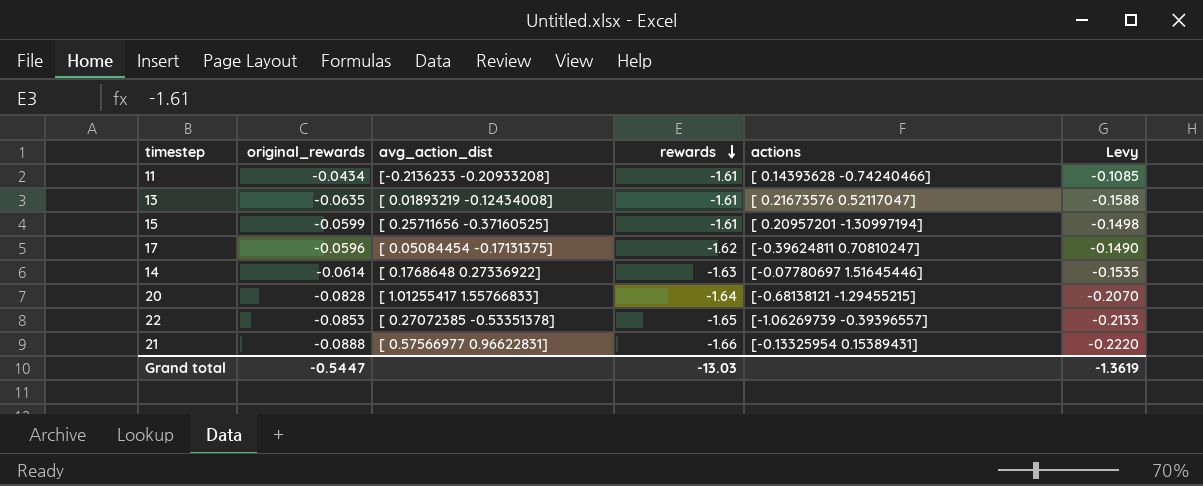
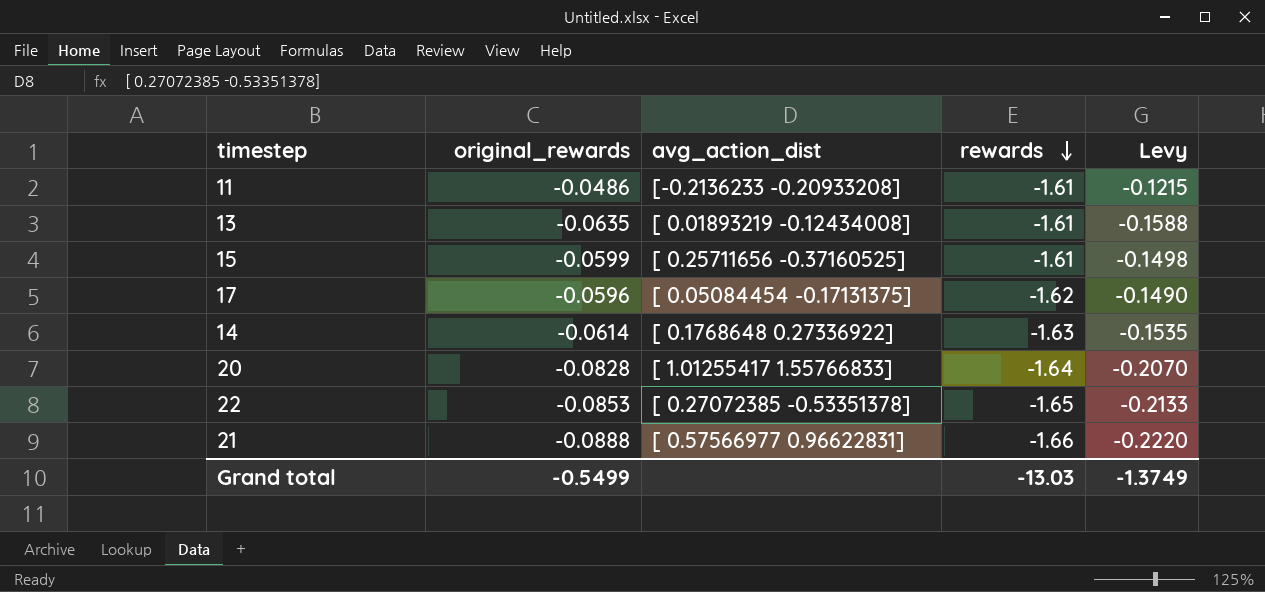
column actions | position: 5 -> none
11 | original_rewards: -0.0434 -> -0.0486
11 | Levy: -0.1085 -> -0.1215
Grand total | original_rewards: -0.5447 -> -0.5499
Grand total | Levy: -1.3619 -> -1.3749

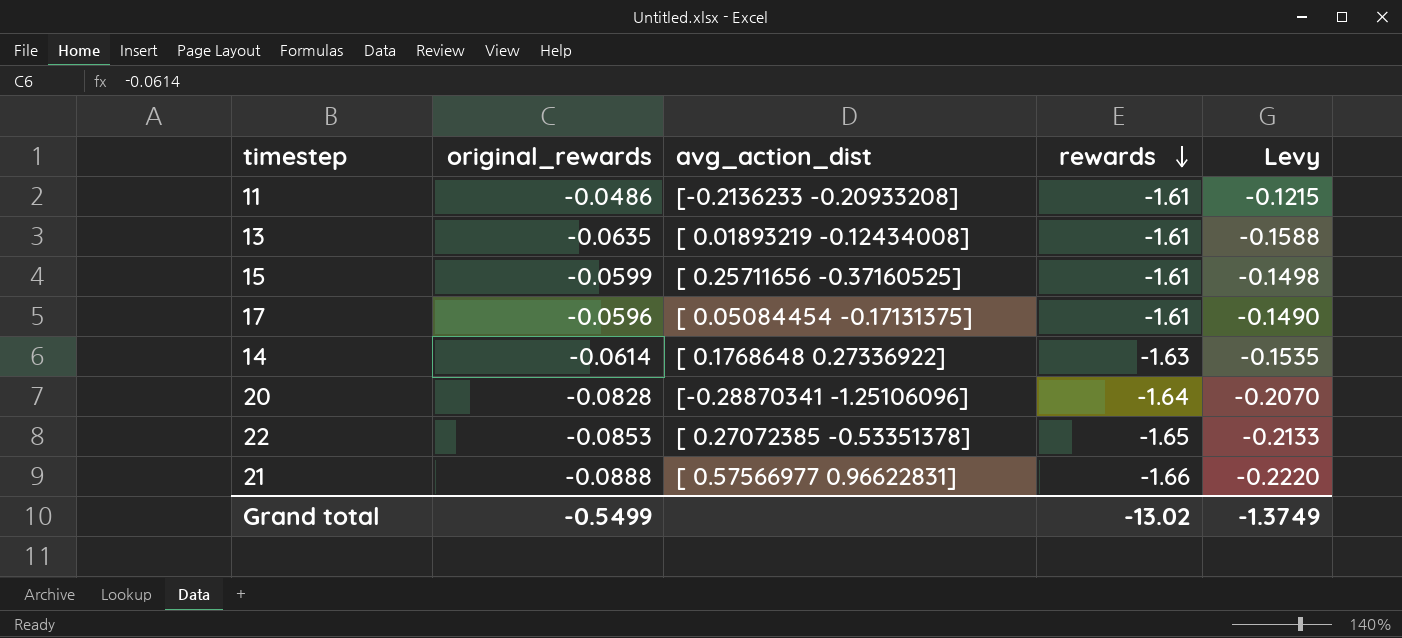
17 | rewards: -1.62 -> -1.61
20 | avg_action_dist: [ 1.01255417 1.55766833] -> [-0.28870341 -1.25106096]
Grand total | rewards: -13.03 -> -13.02

